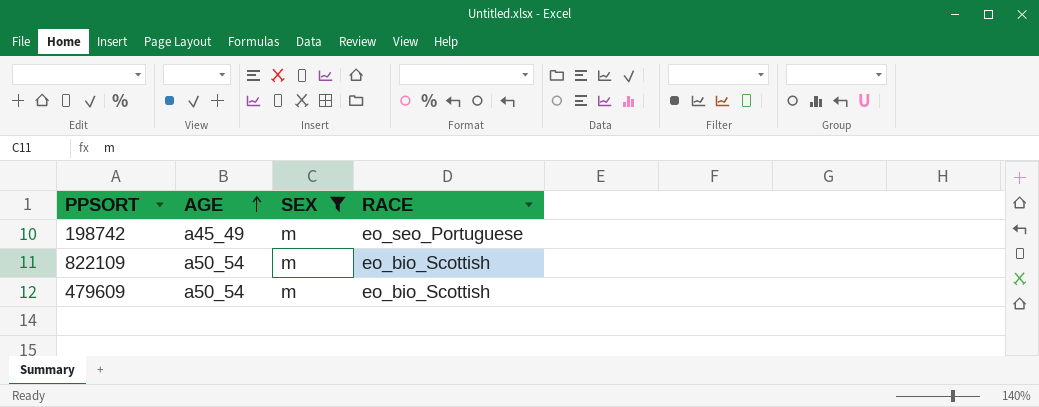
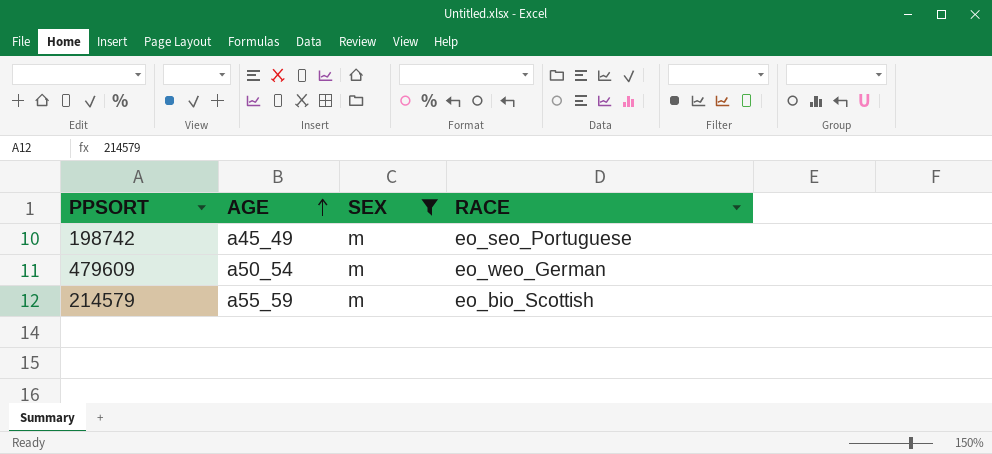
row 822109: a50_54 | m | eo_bio_Scottish -> none
479609 | RACE: eo_bio_Scottish -> eo_weo_German
row 214579: none -> a55_59 | m | eo_bio_Scottish

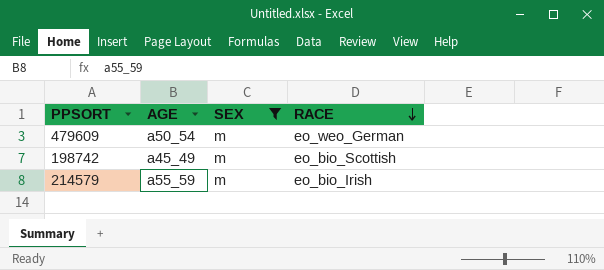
row order: AGE ascending -> RACE descending
198742 | RACE: eo_seo_Portuguese -> eo_bio_Scottish
214579 | RACE: eo_bio_Scottish -> eo_bio_Irish

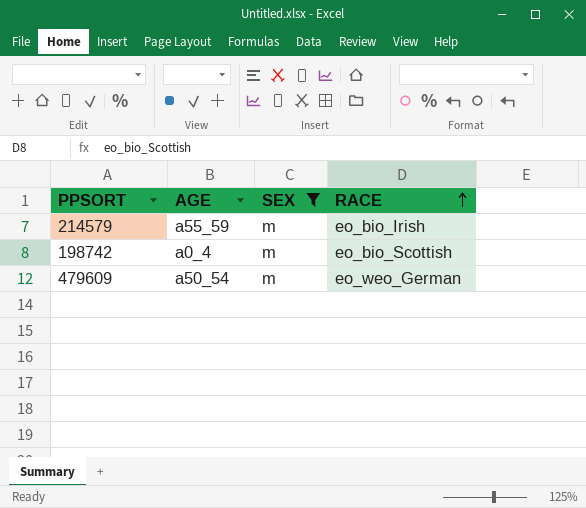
row order: RACE descending -> RACE ascending
198742 | AGE: a45_49 -> a0_4

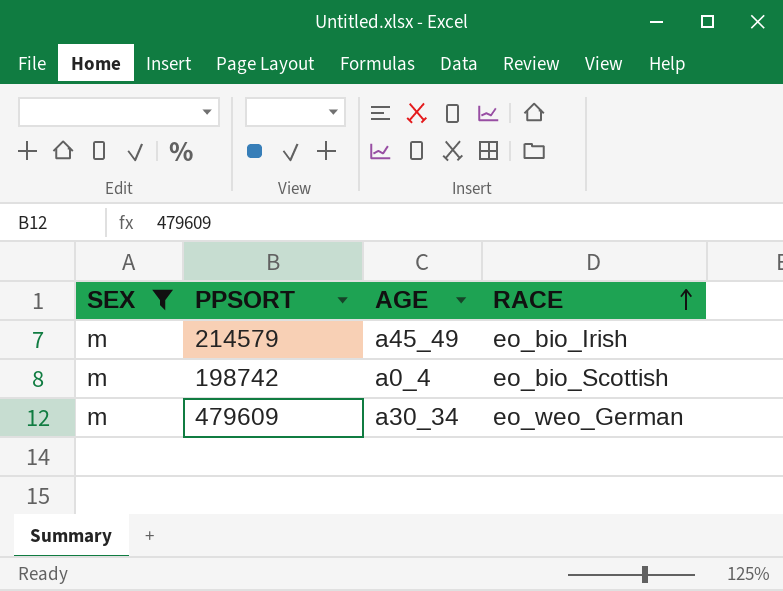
column SEX | position: 3 -> 1
214579 | AGE: a55_59 -> a45_49
479609 | AGE: a50_54 -> a30_34

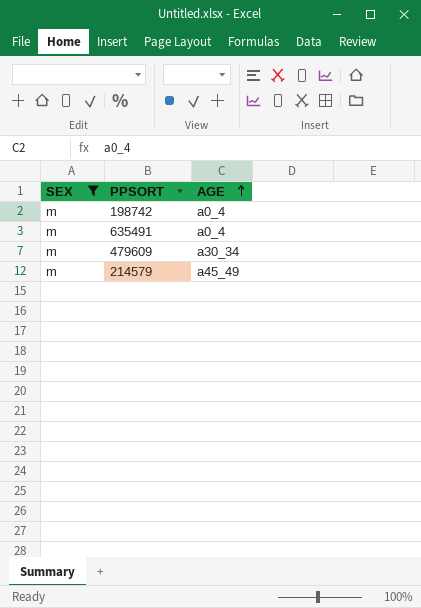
row order: RACE ascending -> AGE ascending
column RACE | position: 4 -> none
row 635491: none -> m | a0_4

